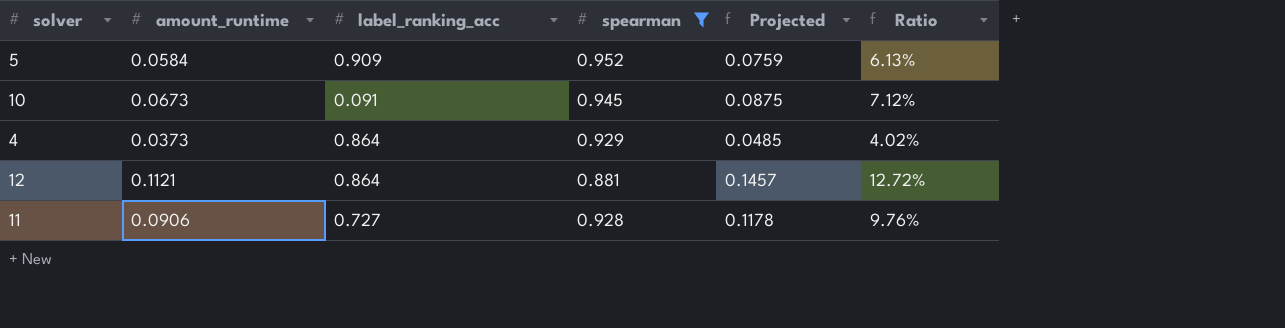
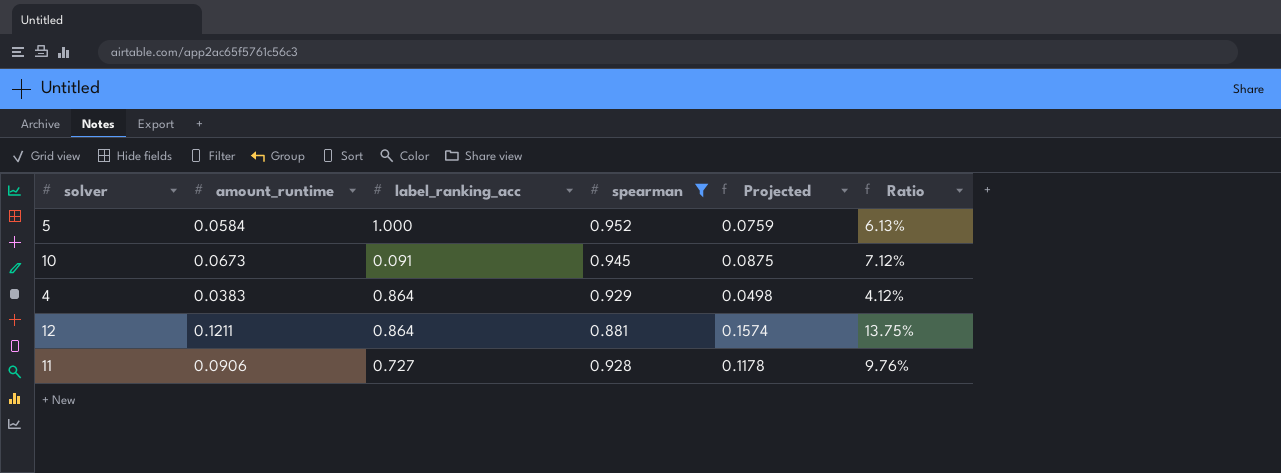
5 | label_ranking_acc: 0.909 -> 1.000
4 | amount_runtime: 0.0373 -> 0.0383
4 | Projected: 0.0485 -> 0.0498
4 | Ratio: 4.02% -> 4.12%
12 | amount_runtime: 0.1121 -> 0.1211
12 | Projected: 0.1457 -> 0.1574
12 | Ratio: 12.72% -> 13.75%

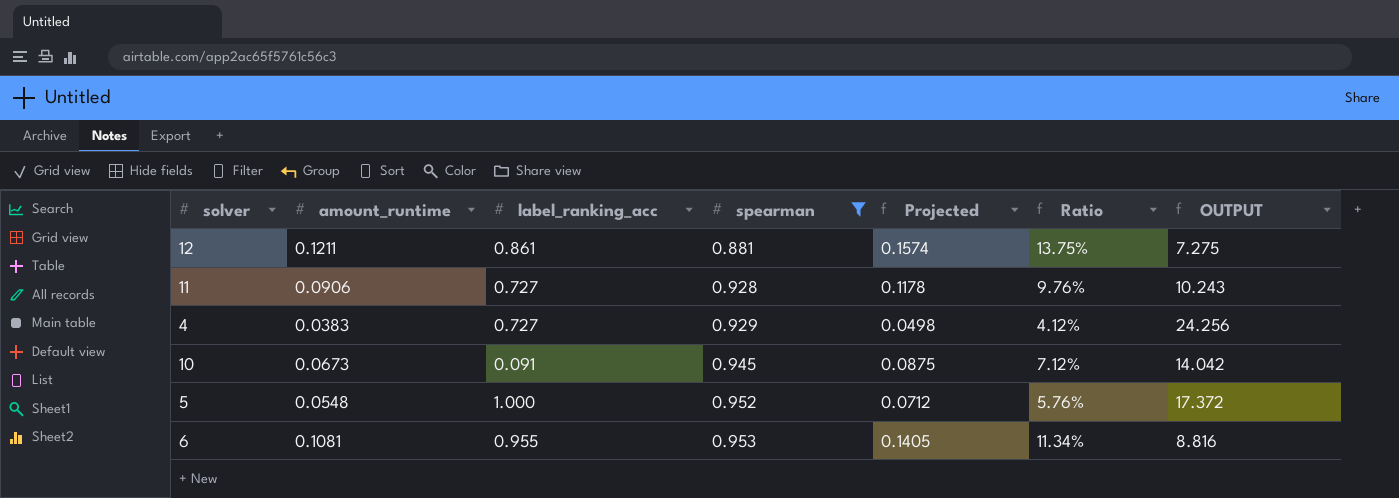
row order: none -> spearman ascending
column OUTPUT | formula: none -> [spearman] / [amount_runtime]
12 | label_ranking_acc: 0.864 -> 0.861
4 | label_ranking_acc: 0.864 -> 0.727
5 | amount_runtime: 0.0584 -> 0.0548
5 | Projected: 0.0759 -> 0.0712
5 | Ratio: 6.13% -> 5.76%
row 6: none -> 0.1081 | 0.955 | 0.953 | 0.1405 | 11.34% | 8.816

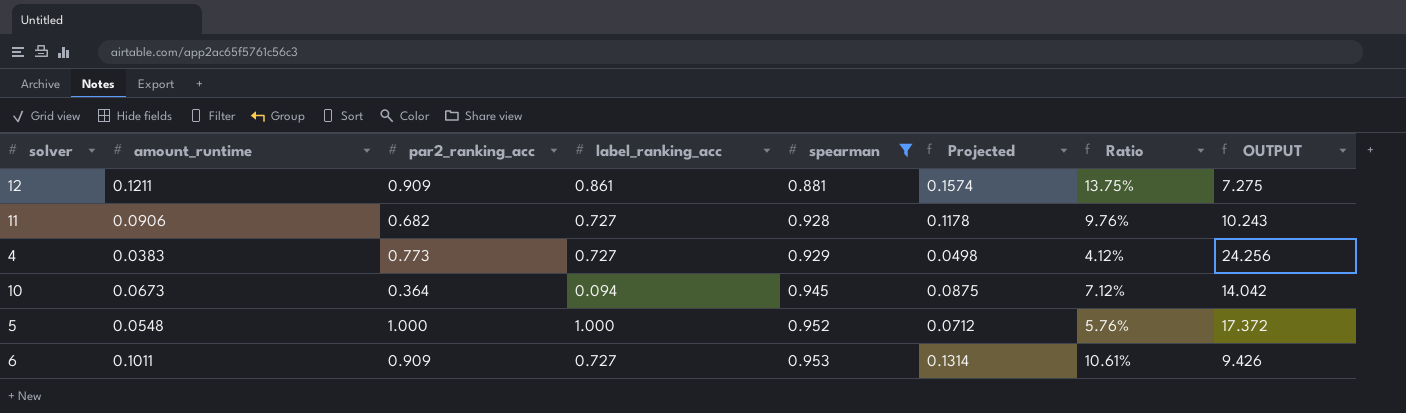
column par2_ranking_acc | position: none -> 3
10 | label_ranking_acc: 0.091 -> 0.094
6 | amount_runtime: 0.1081 -> 0.1011
6 | label_ranking_acc: 0.955 -> 0.727
6 | Projected: 0.1405 -> 0.1314
6 | Ratio: 11.34% -> 10.61%
6 | OUTPUT: 8.816 -> 9.426

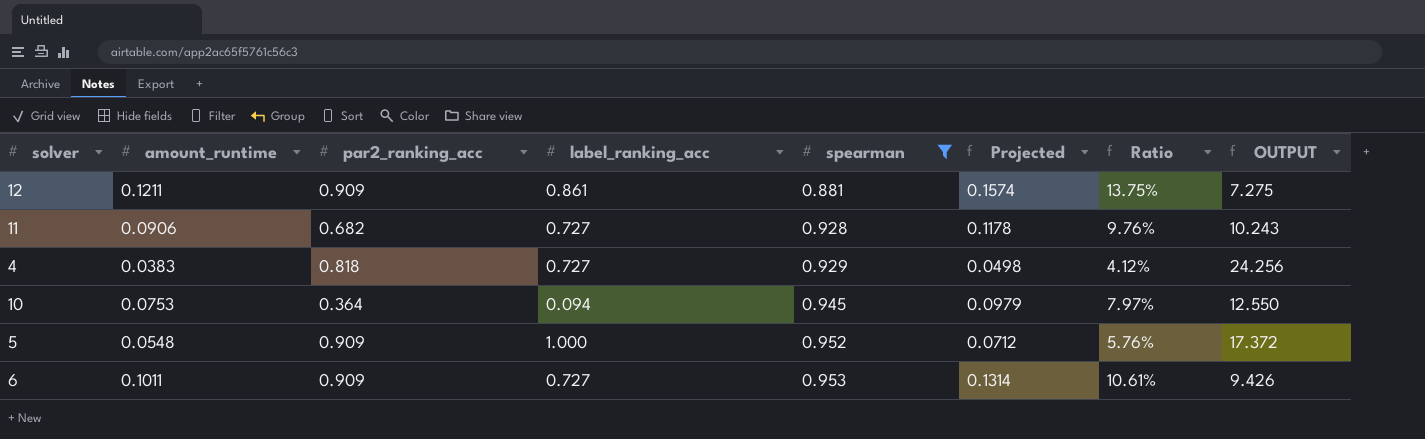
4 | par2_ranking_acc: 0.773 -> 0.818
10 | amount_runtime: 0.0673 -> 0.0753
10 | Projected: 0.0875 -> 0.0979
10 | Ratio: 7.12% -> 7.97%
10 | OUTPUT: 14.042 -> 12.550
5 | par2_ranking_acc: 1.000 -> 0.909

